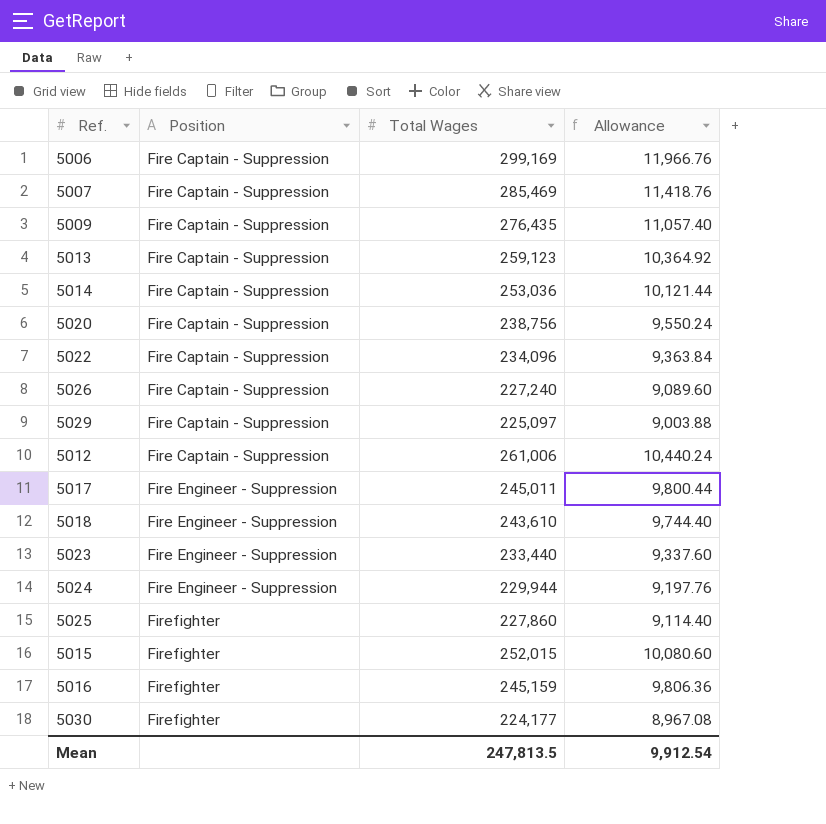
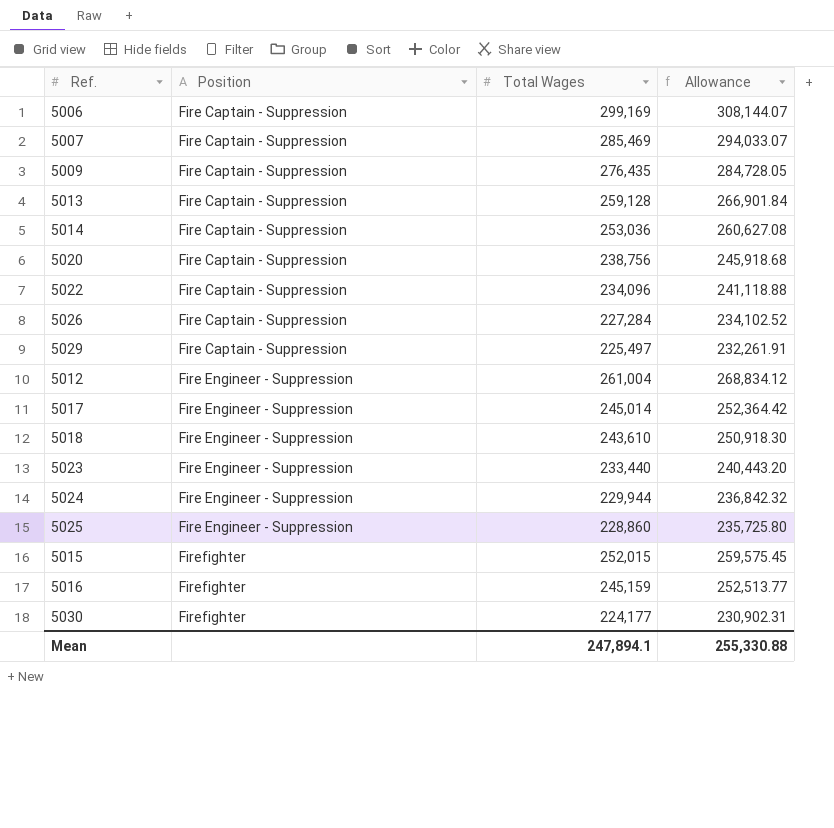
column Allowance | formula: [Total Wages] * 0.04 -> [Total Wages] * 1.03
5013 | Total Wages: 259,123 -> 259,128
5026 | Total Wages: 227,240 -> 227,284
5029 | Total Wages: 225,097 -> 225,497
5012 | Position: Fire Captain - Suppression -> Fire Engineer - Suppression
5012 | Total Wages: 261,006 -> 261,004
5017 | Total Wages: 245,011 -> 245,014
5025 | Position: Firefighter -> Fire Engineer - Suppression
5025 | Total Wages: 227,860 -> 228,860
Mean | Total Wages: 247,813.5 -> 247,894.1
Mean | Allowance: 9,912.54 -> 255,330.88

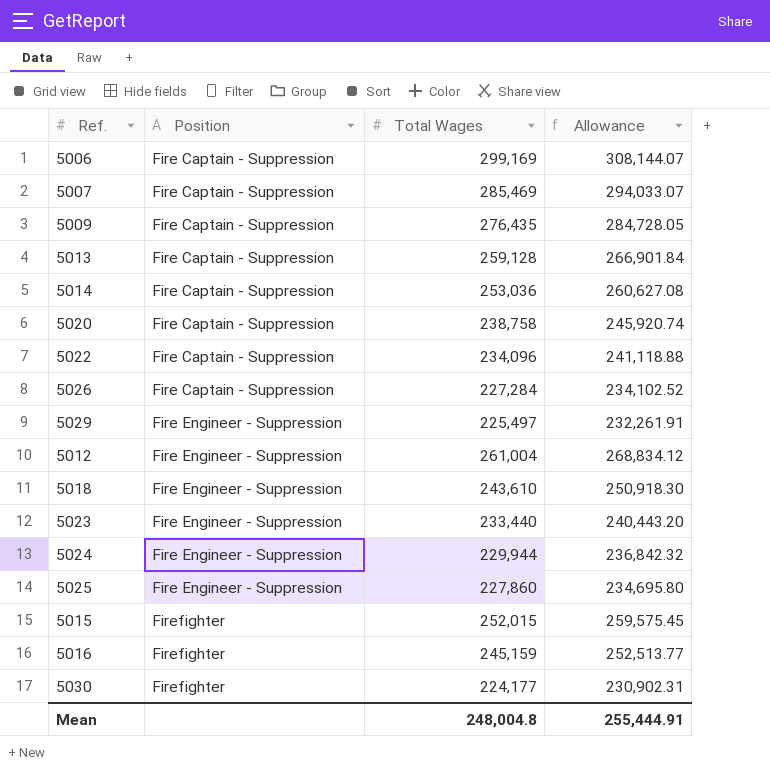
row 5017: Fire Engineer - Suppression | 245,014 | 252,364.42 -> none
5020 | Total Wages: 238,756 -> 238,758
5020 | Allowance: 245,918.68 -> 245,920.74
5029 | Position: Fire Captain - Suppression -> Fire Engineer - Suppression
5025 | Total Wages: 228,860 -> 227,860
5025 | Allowance: 235,725.80 -> 234,695.80
Mean | Total Wages: 247,894.1 -> 248,004.8
Mean | Allowance: 255,330.88 -> 255,444.91

